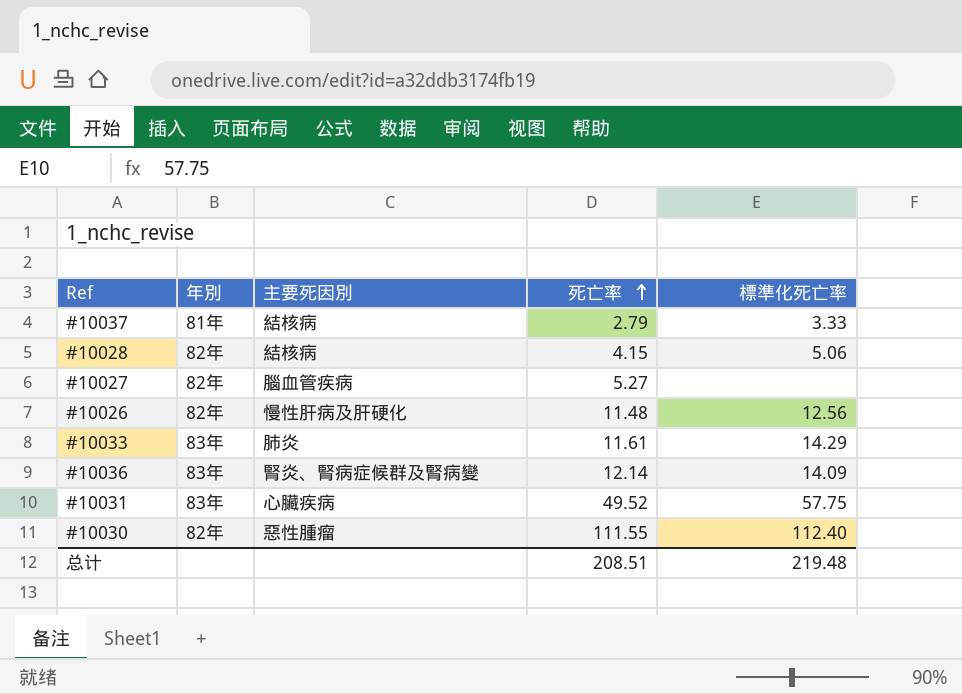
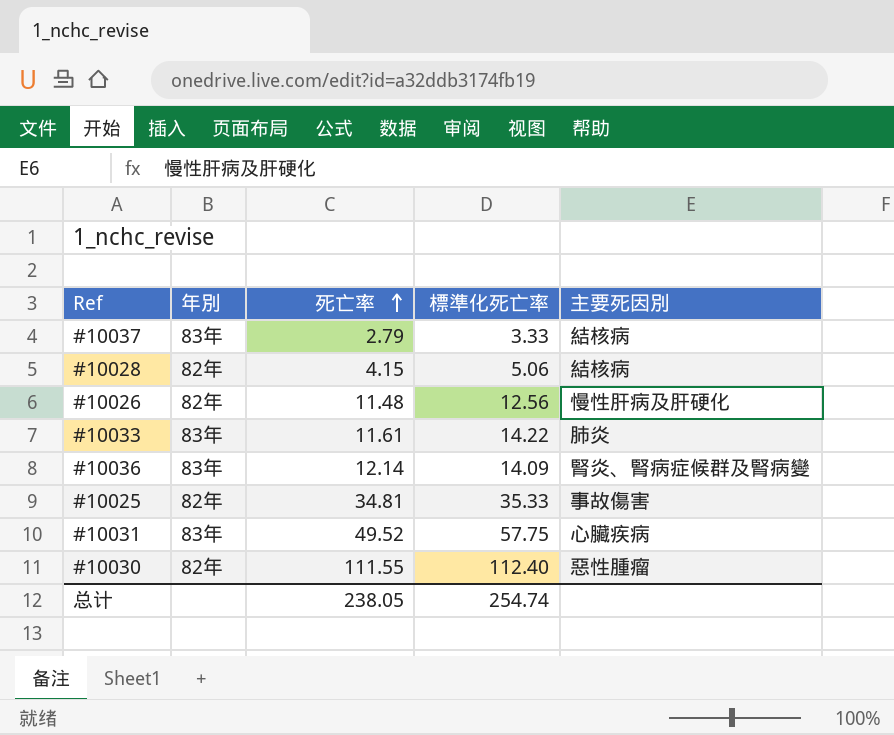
column 主要死因別 | position: 3 -> 5
row #10027: 82年 | 腦血管疾病 | 5.27 | none -> none
#10037 | 年別: 81年 -> 83年
#10033 | 標準化死亡率: 14.29 -> 14.22
row #10025: none -> 82年 | 34.81 | 35.33 | 事故傷害
总计 | 死亡率: 208.51 -> 238.05
总计 | 標準化死亡率: 219.48 -> 254.74

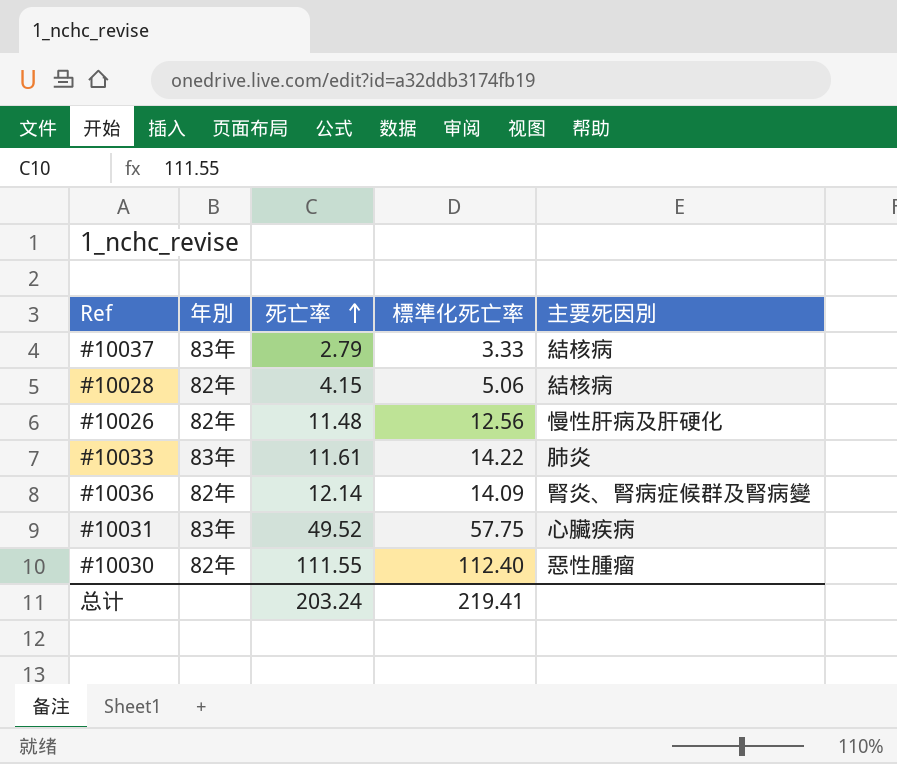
row #10025: 82年 | 34.81 | 35.33 | 事故傷害 -> none
#10036 | 年別: 83年 -> 82年
总计 | 死亡率: 238.05 -> 203.24
总计 | 標準化死亡率: 254.74 -> 219.41

